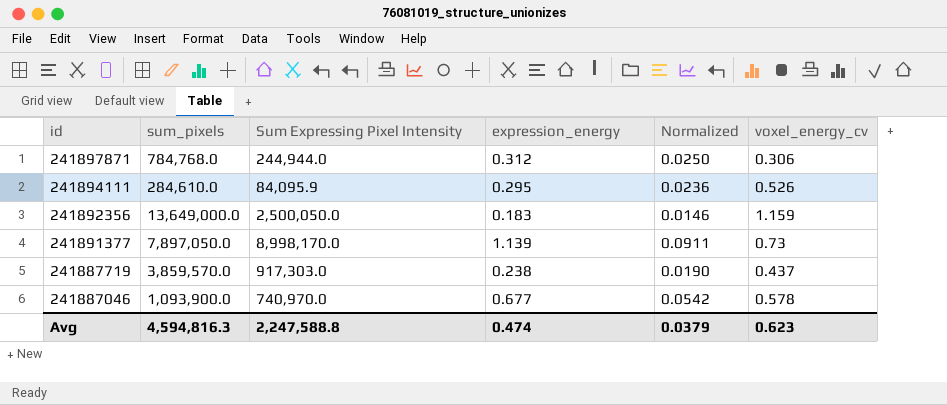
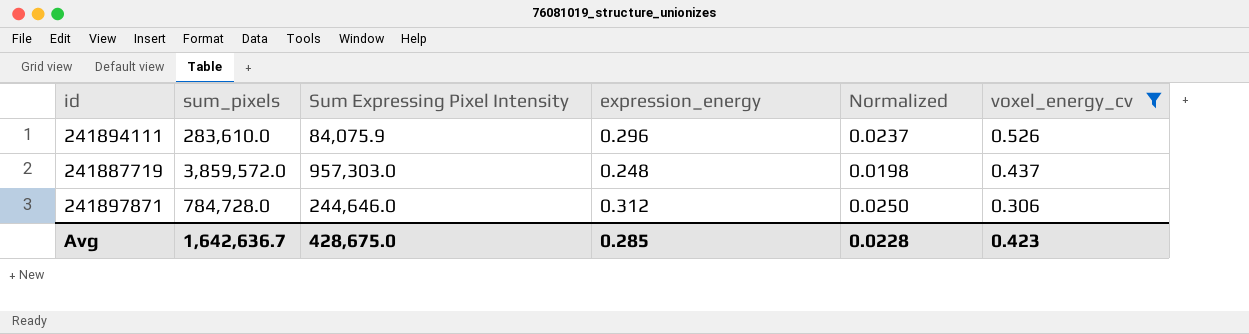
filter: none -> voxel_energy_cv <= 0.526
row order: id descending -> voxel_energy_cv descending
241894111 | sum_pixels: 284,610.0 -> 283,610.0
241894111 | Sum Expressing Pixel Intensity: 84,095.9 -> 84,075.9
241894111 | expression_energy: 0.295 -> 0.296
241894111 | Normalized: 0.0236 -> 0.0237
241887719 | sum_pixels: 3,859,570.0 -> 3,859,572.0
241887719 | Sum Expressing Pixel Intensity: 917,303.0 -> 957,303.0
241887719 | expression_energy: 0.238 -> 0.248
241887719 | Normalized: 0.0190 -> 0.0198
241897871 | sum_pixels: 784,768.0 -> 784,728.0
241897871 | Sum Expressing Pixel Intensity: 244,944.0 -> 244,646.0
Avg | sum_pixels: 4,594,816.3 -> 1,642,636.7
Avg | Sum Expressing Pixel Intensity: 2,247,588.8 -> 428,675.0
Avg | expression_energy: 0.474 -> 0.285
Avg | Normalized: 0.0379 -> 0.0228
Avg | voxel_energy_cv: 0.623 -> 0.423

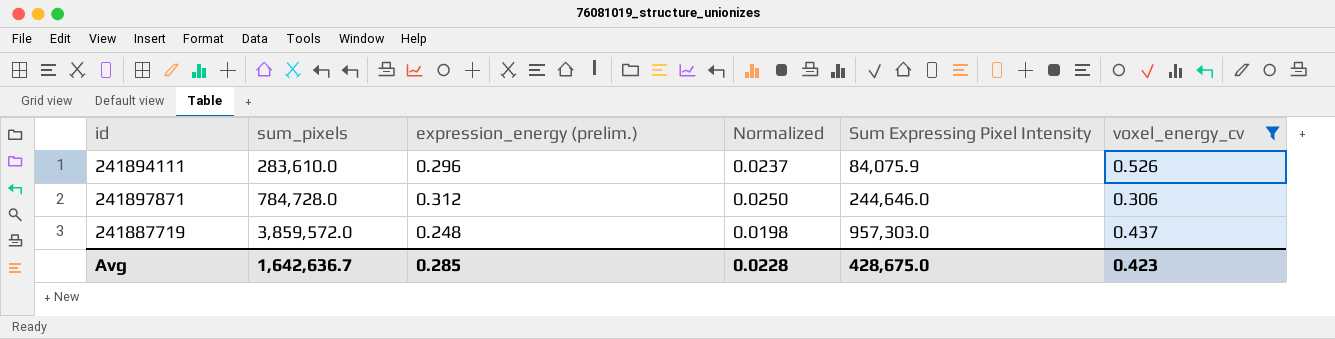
row order: voxel_energy_cv descending -> sum_pixels ascending
column name: expression_energy -> expression_energy (prelim.)
column Sum Expressing Pixel Intensity | position: 3 -> 5

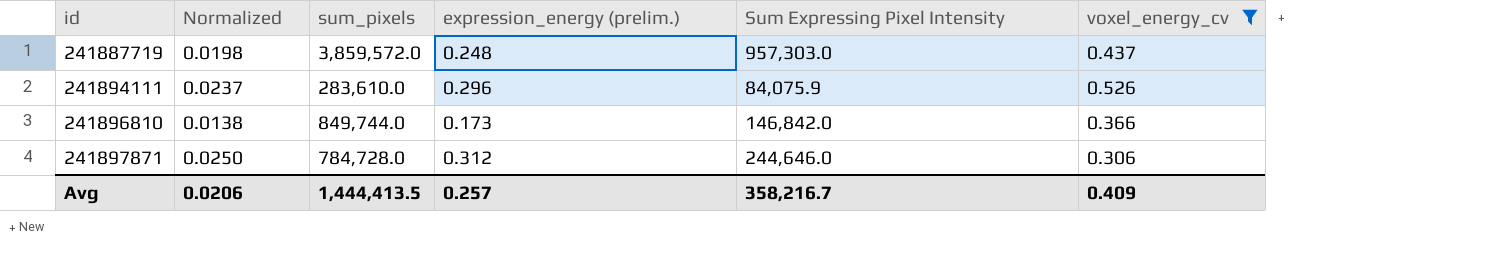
row order: sum_pixels ascending -> id ascending
column Normalized | position: 4 -> 2
row 241896810: none -> 0.0138 | 849,744.0 | 0.173 | 146,842.0 | 0.366
Avg | Normalized: 0.0228 -> 0.0206
Avg | sum_pixels: 1,642,636.7 -> 1,444,413.5
Avg | expression_energy (prelim.): 0.285 -> 0.257
Avg | Sum Expressing Pixel Intensity: 428,675.0 -> 358,216.7
Avg | voxel_energy_cv: 0.423 -> 0.409

